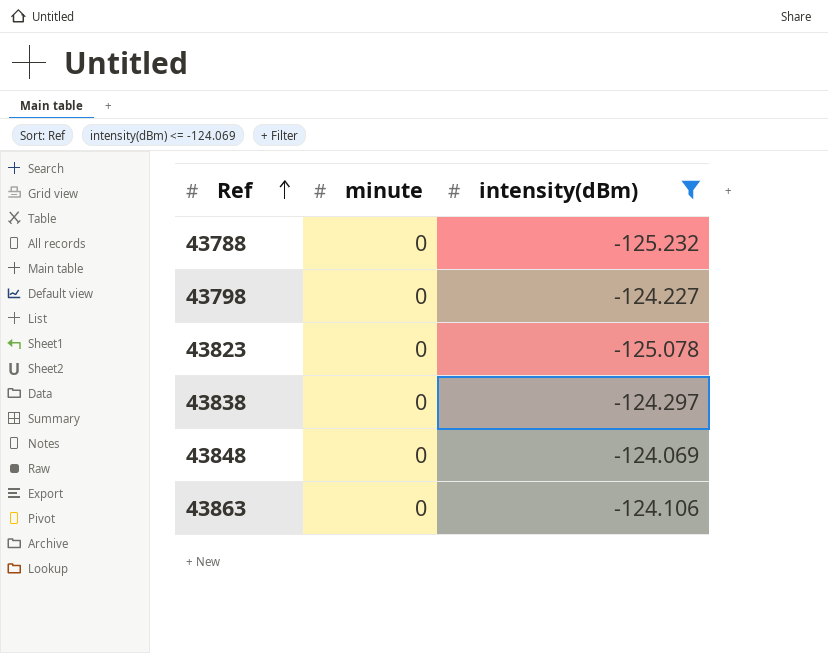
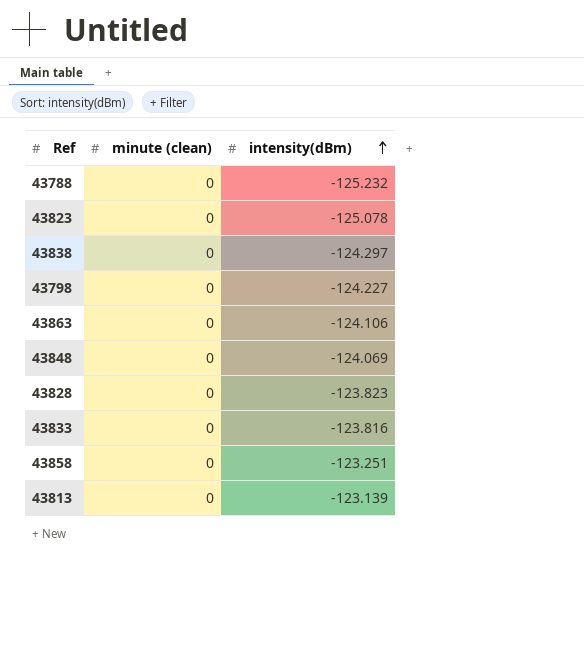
filter: intensity(dBm) <= -124.069 -> none
row order: Ref ascending -> intensity(dBm) ascending
column name: minute -> minute (clean)

